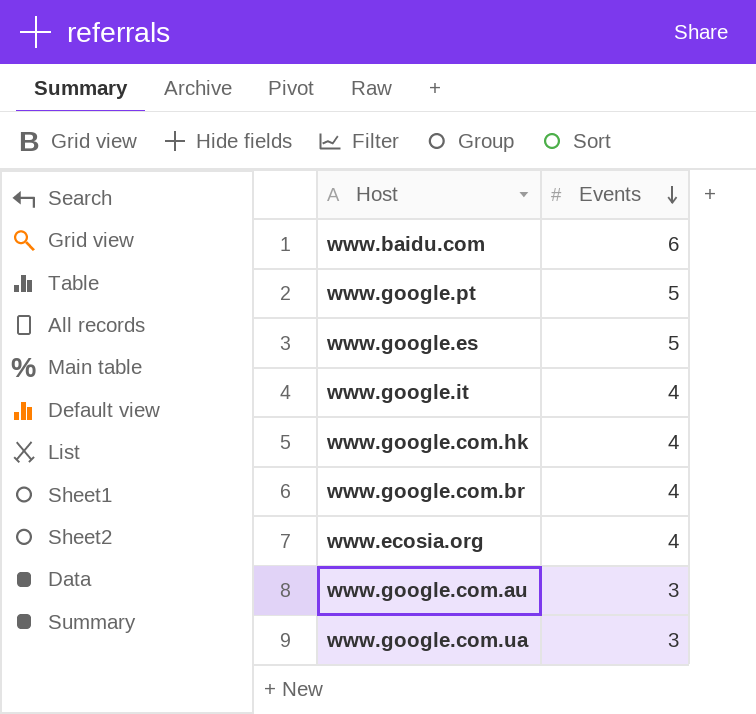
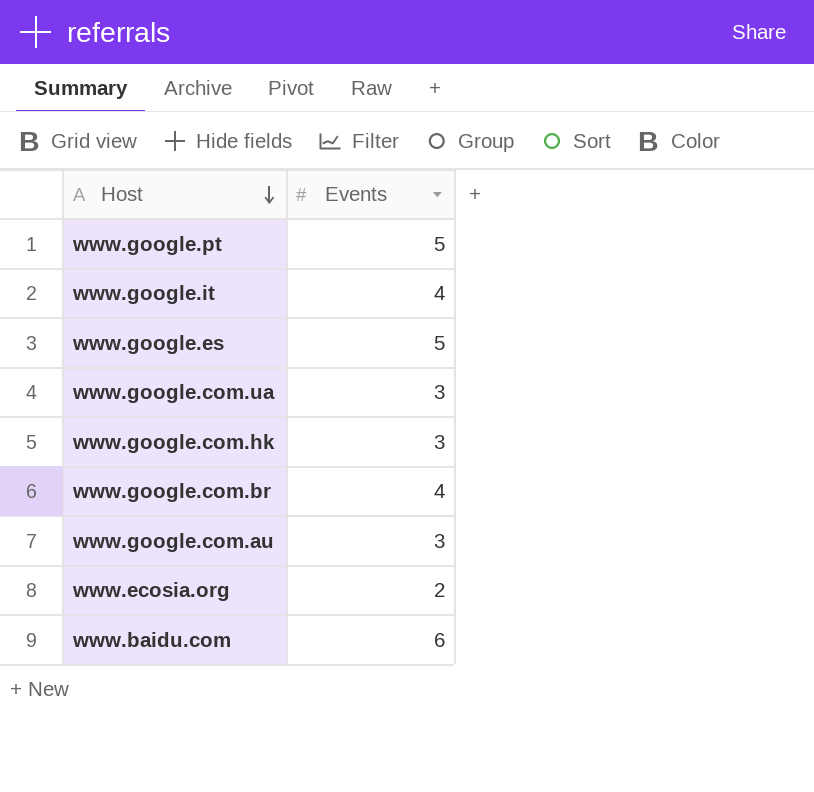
row order: Events descending -> Host descending
www.google.com.hk | Events: 4 -> 3
www.ecosia.org | Events: 4 -> 2

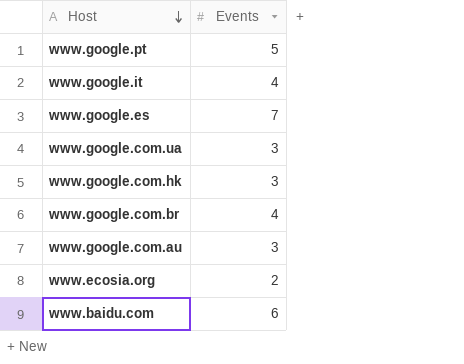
www.google.es | Events: 5 -> 7

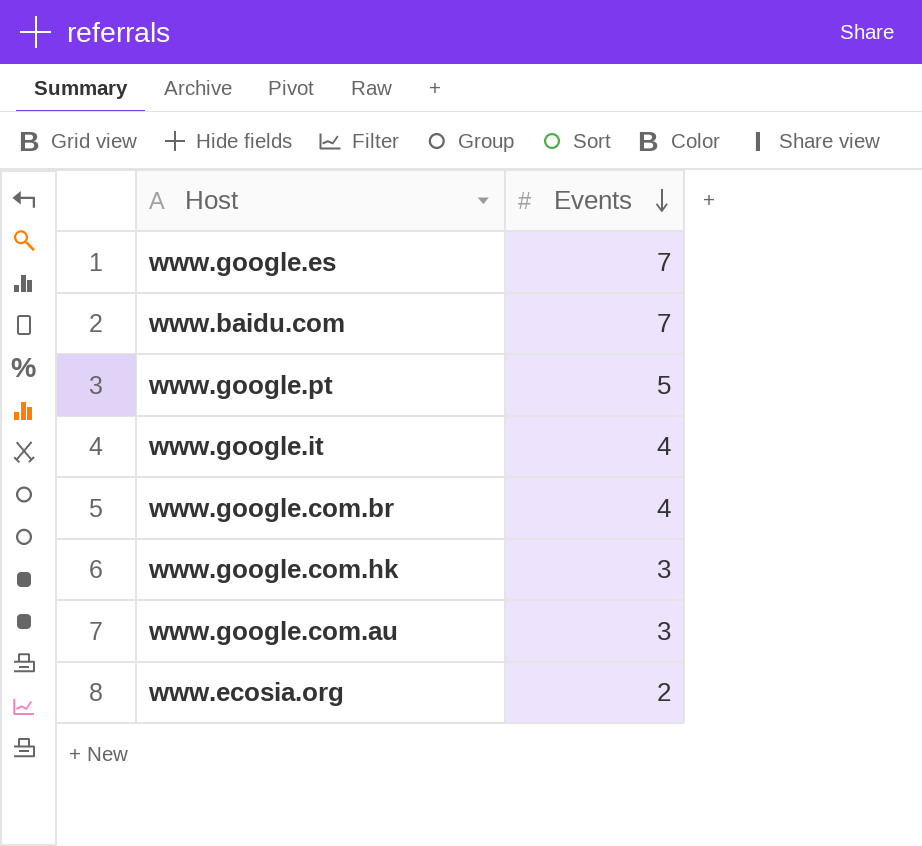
row order: Host descending -> Events descending
row www.google.com.ua: 3 -> none
www.baidu.com | Events: 6 -> 7

